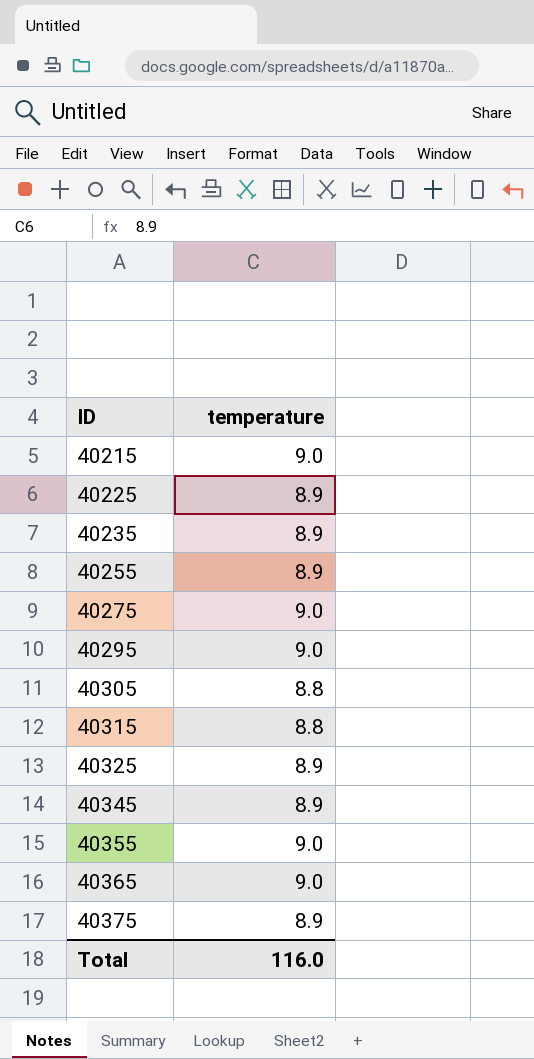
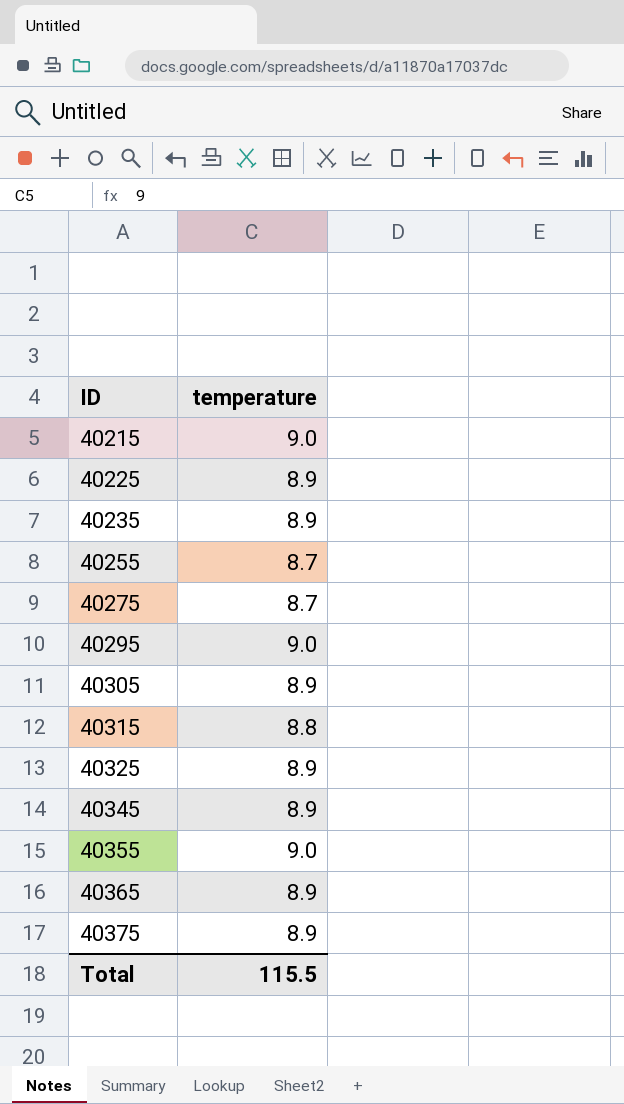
40255 | temperature: 8.9 -> 8.7
40275 | temperature: 9.0 -> 8.7
40305 | temperature: 8.8 -> 8.9
40365 | temperature: 9.0 -> 8.9
Total | temperature: 116.0 -> 115.5

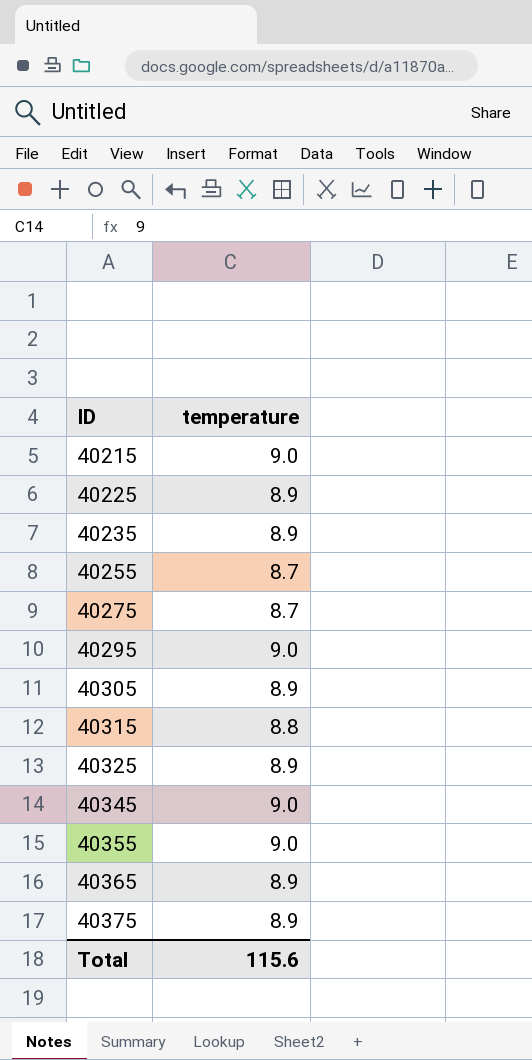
40345 | temperature: 8.9 -> 9.0
Total | temperature: 115.5 -> 115.6

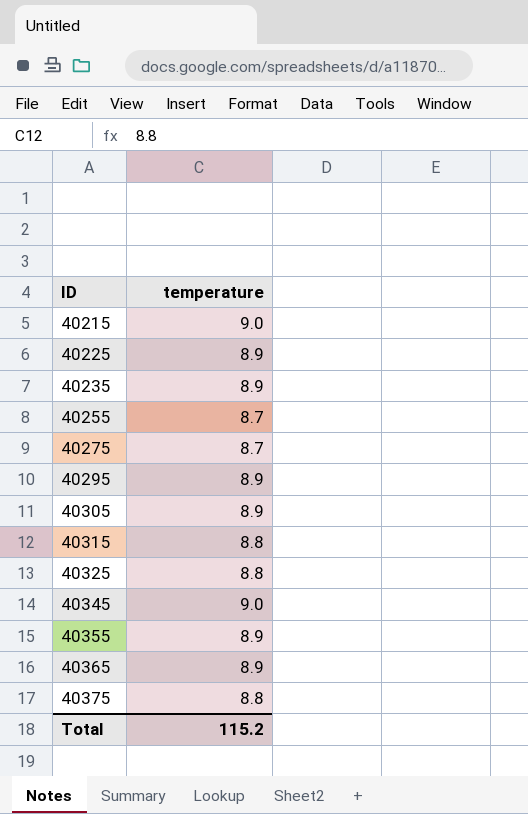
40295 | temperature: 9.0 -> 8.9
40325 | temperature: 8.9 -> 8.8
40355 | temperature: 9.0 -> 8.9
40375 | temperature: 8.9 -> 8.8
Total | temperature: 115.6 -> 115.2

